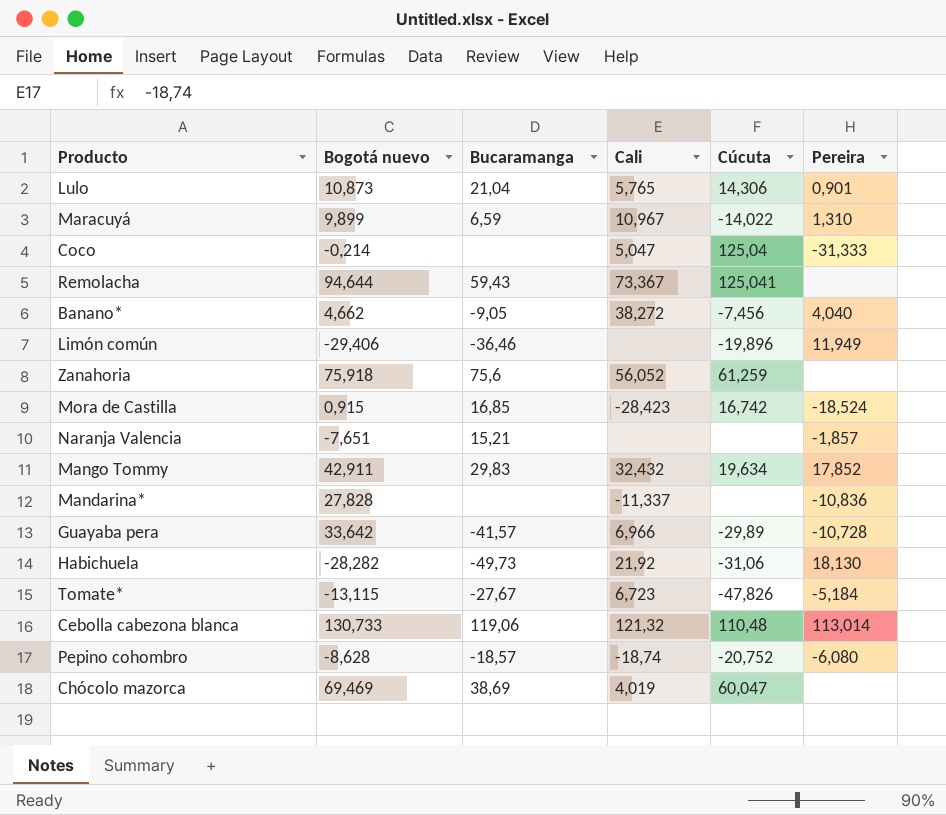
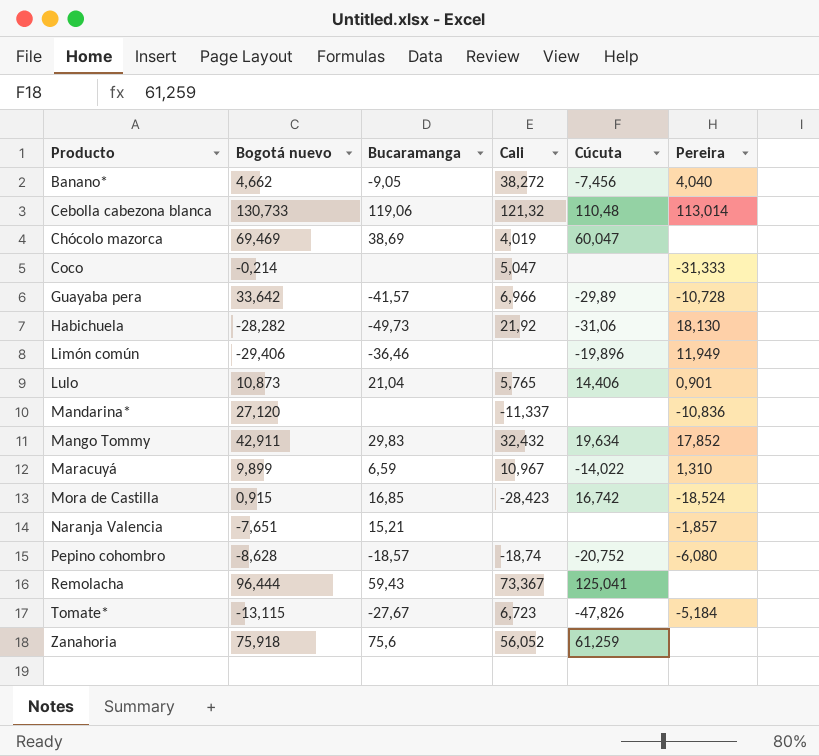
row order: none -> Producto ascending
Coco | Cúcuta: 125,04 -> none
Lulo | Cúcuta: 14,306 -> 14,406
Mandarina* | Bogotá nuevo: 27,828 -> 27,120
Remolacha | Bogotá nuevo: 94,644 -> 96,444

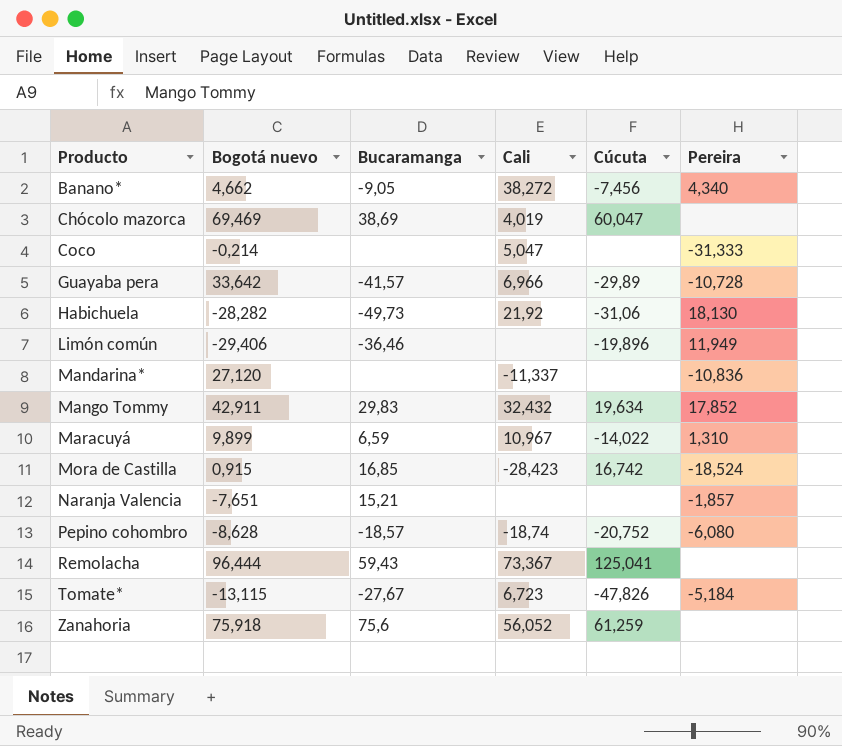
row Cebolla cabezona blanca: 130,733 | 119,06 | 121,32 | 110,48 | 113,014 -> none
row Lulo: 10,873 | 21,04 | 5,765 | 14,406 | 0,901 -> none
Banano* | Pereira: 4,040 -> 4,340

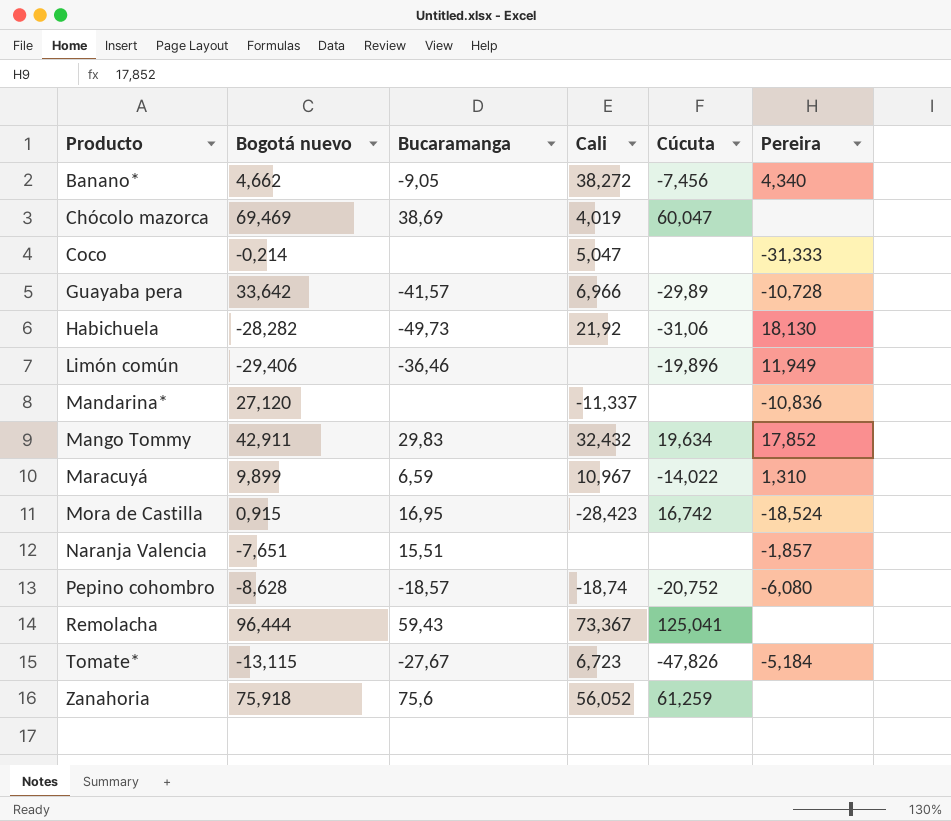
Mora de Castilla | Bucaramanga: 16,85 -> 16,95
Naranja Valencia | Bucaramanga: 15,21 -> 15,51

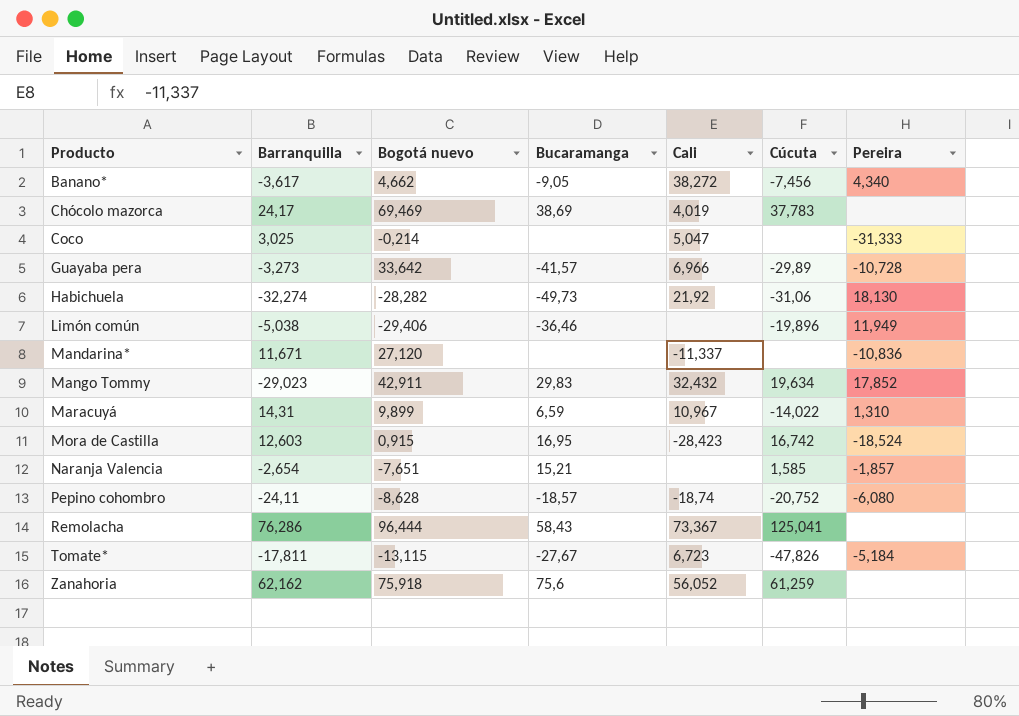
column Barranquilla | position: none -> 2
Chócolo mazorca | Cúcuta: 60,047 -> 37,783
Naranja Valencia | Bucaramanga: 15,51 -> 15,21
Naranja Valencia | Cúcuta: none -> 1,585
Remolacha | Bucaramanga: 59,43 -> 58,43

